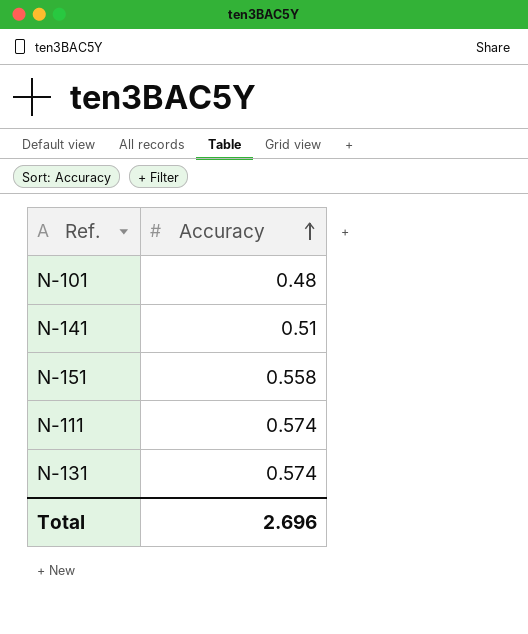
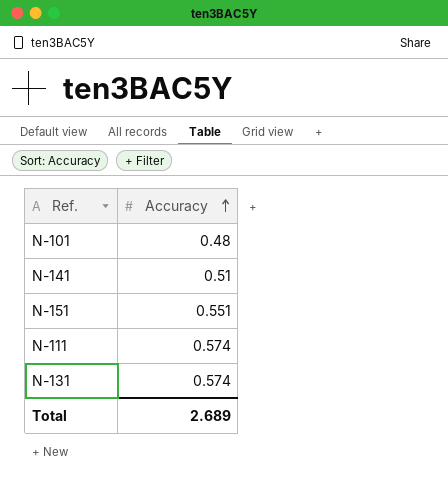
N-151 | Accuracy: 0.558 -> 0.551
Total | Accuracy: 2.696 -> 2.689

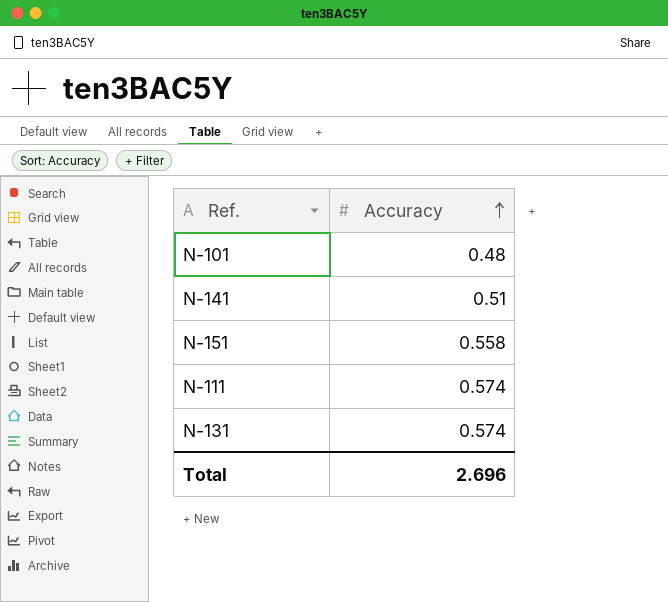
N-151 | Accuracy: 0.551 -> 0.558
Total | Accuracy: 2.689 -> 2.696

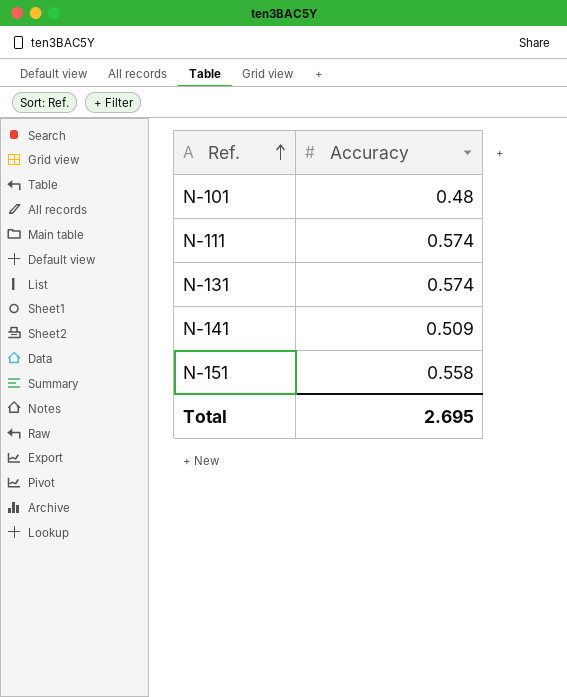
row order: Accuracy ascending -> Ref. ascending
N-141 | Accuracy: 0.51 -> 0.509
Total | Accuracy: 2.696 -> 2.695

